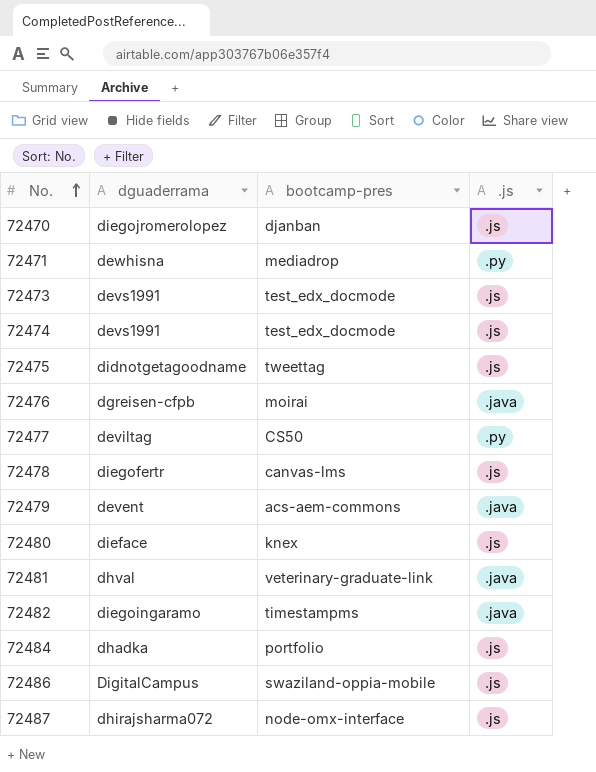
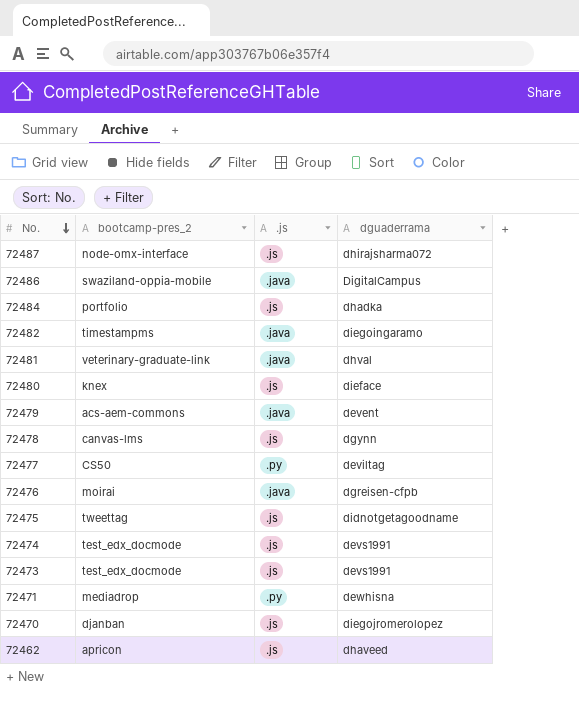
row order: No. ascending -> No. descending
column name: bootcamp-pres -> bootcamp-pres_2
column dguaderrama | position: 2 -> 4
72486 | .js: .js -> .java
72478 | dguaderrama: diegofertr -> dgynn
row 72462: none -> apricon | .js | dhaveed

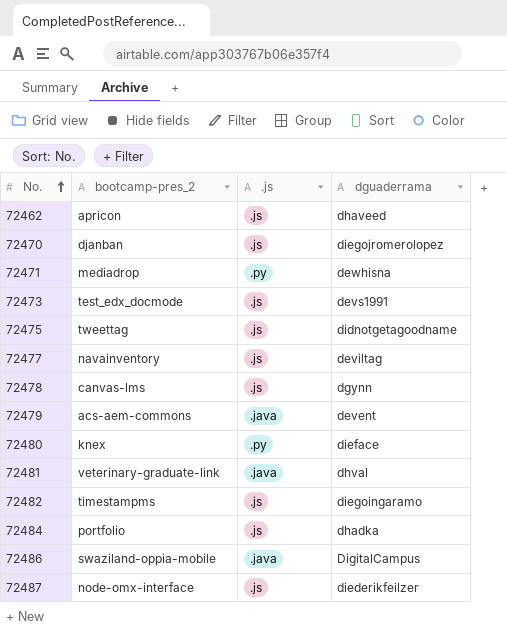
row order: No. descending -> No. ascending
row 72476: moirai | .java | dgreisen-cfpb -> none
row 72474: test_edx_docmode | .js | devs1991 -> none
72477 | bootcamp-pres_2: CS50 -> navainventory
72477 | .js: .py -> .js
72480 | .js: .js -> .py
72482 | .js: .java -> .js
72487 | dguaderrama: dhirajsharma072 -> diederikfeilzer

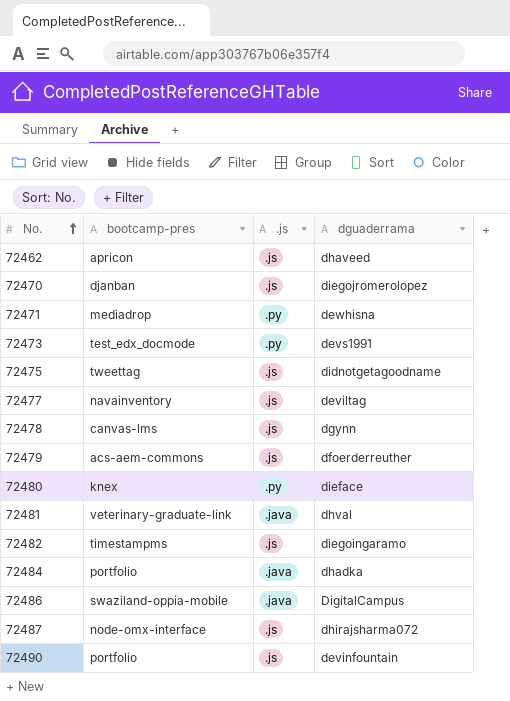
column name: bootcamp-pres_2 -> bootcamp-pres
72473 | .js: .js -> .py
72479 | .js: .java -> .js
72479 | dguaderrama: devent -> dfoerderreuther
72484 | .js: .js -> .java
72487 | dguaderrama: diederikfeilzer -> dhirajsharma072
row 72490: none -> portfolio | .js | devinfountain

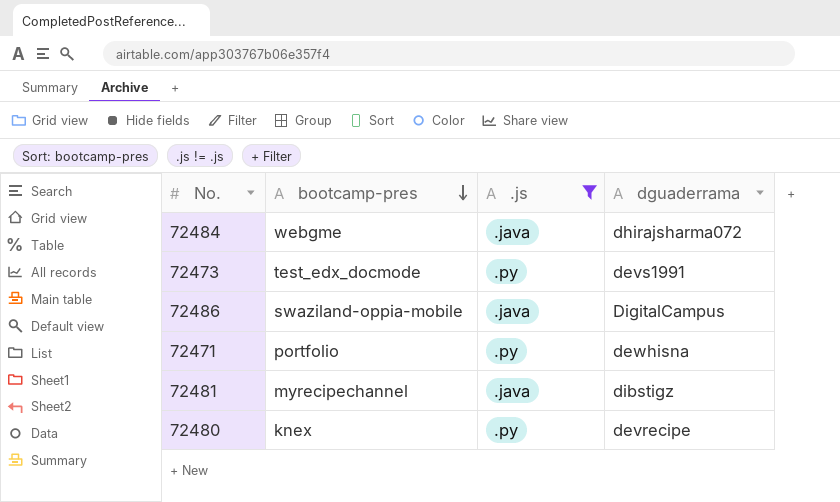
filter: none -> .js != .js
row order: No. ascending -> bootcamp-pres descending
72484 | bootcamp-pres: portfolio -> webgme
72484 | dguaderrama: dhadka -> dhirajsharma072
72471 | bootcamp-pres: mediadrop -> portfolio
72481 | bootcamp-pres: veterinary-graduate-link -> myrecipechannel
72481 | dguaderrama: dhval -> dibstigz
72480 | dguaderrama: dieface -> devrecipe

